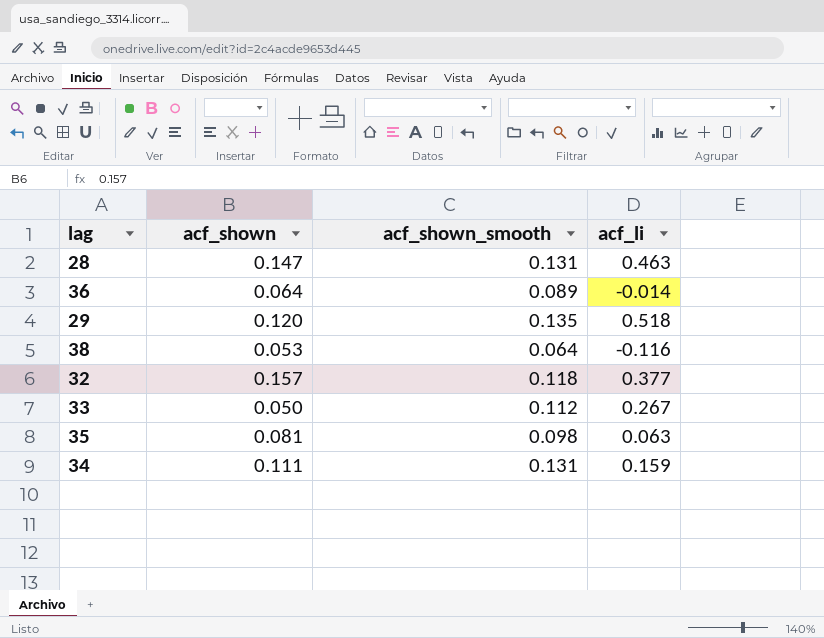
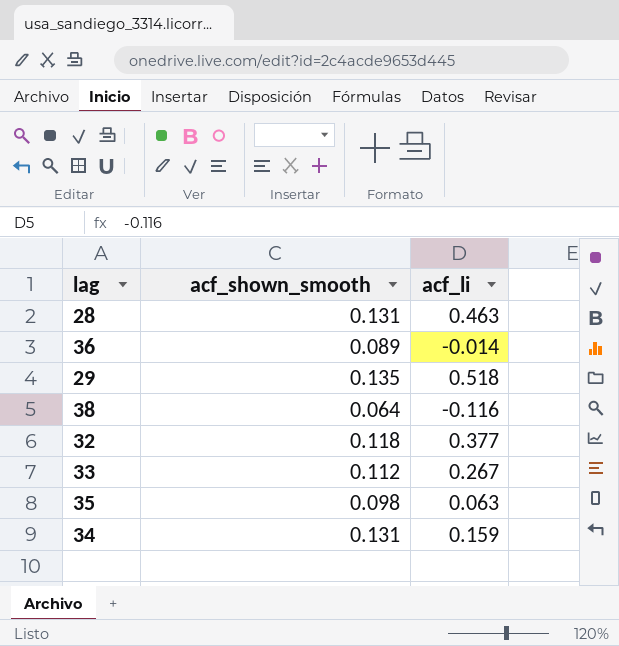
column acf_shown | position: 2 -> none

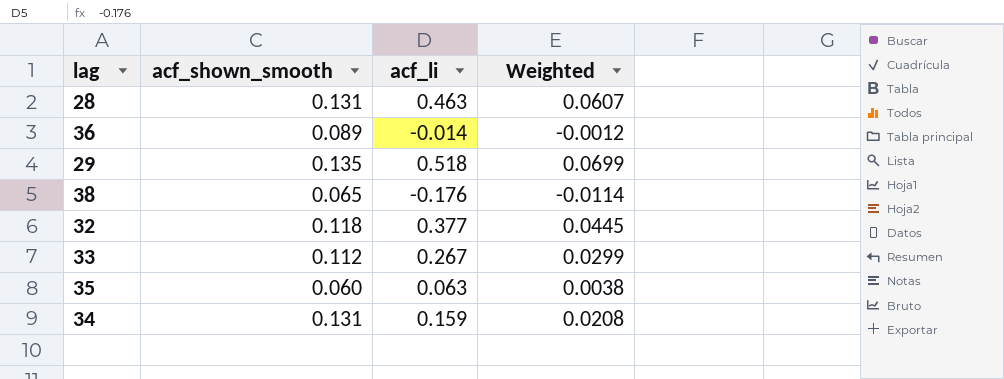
column Weighted | formula: none -> [acf_shown_smooth] * [acf_li]
38 | acf_shown_smooth: 0.064 -> 0.065
38 | acf_li: -0.116 -> -0.176
35 | acf_shown_smooth: 0.098 -> 0.060

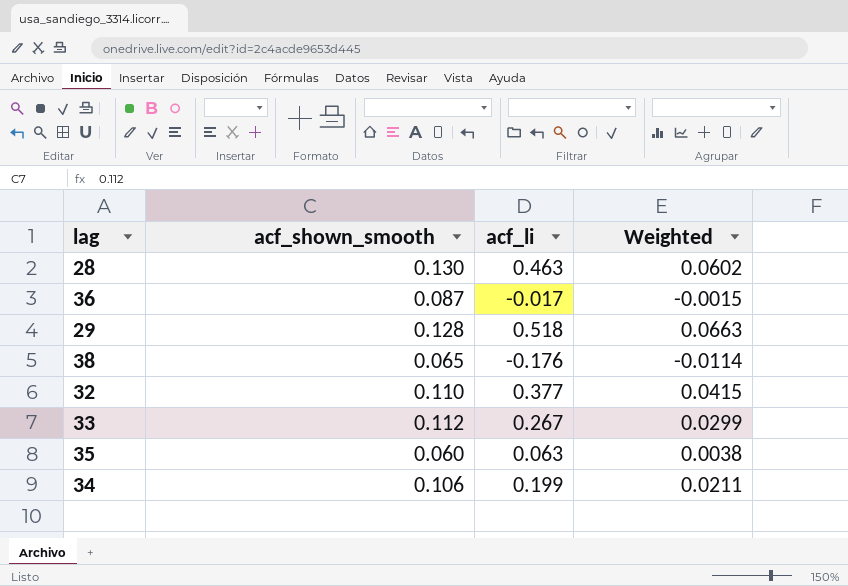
28 | acf_shown_smooth: 0.131 -> 0.130
28 | Weighted: 0.0607 -> 0.0602
36 | acf_shown_smooth: 0.089 -> 0.087
36 | acf_li: -0.014 -> -0.017
36 | Weighted: -0.0012 -> -0.0015
29 | acf_shown_smooth: 0.135 -> 0.128
29 | Weighted: 0.0699 -> 0.0663
32 | acf_shown_smooth: 0.118 -> 0.110
32 | Weighted: 0.0445 -> 0.0415
34 | acf_shown_smooth: 0.131 -> 0.106
34 | acf_li: 0.159 -> 0.199
34 | Weighted: 0.0208 -> 0.0211

